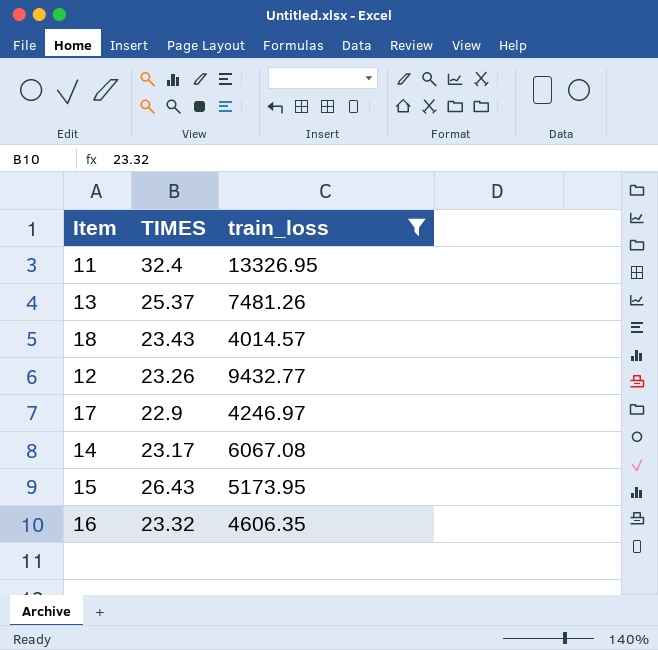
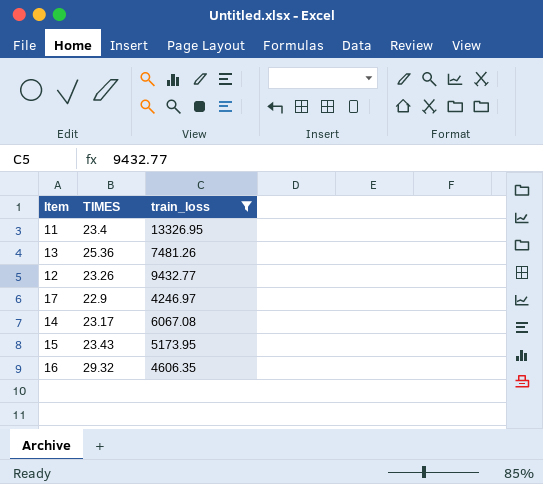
row 18: 23.43 | 4014.57 -> none
11 | TIMES: 32.4 -> 23.4
13 | TIMES: 25.37 -> 25.36
15 | TIMES: 26.43 -> 23.43
16 | TIMES: 23.32 -> 29.32

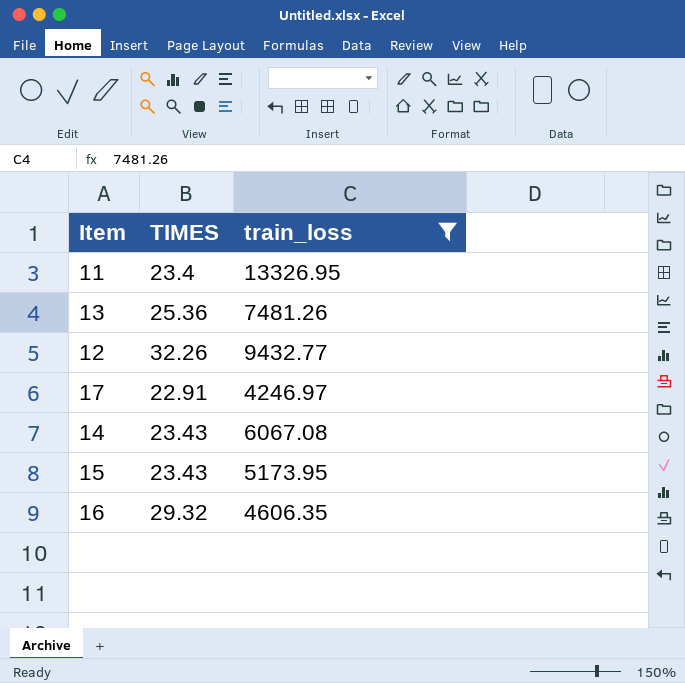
12 | TIMES: 23.26 -> 32.26
17 | TIMES: 22.9 -> 22.91
14 | TIMES: 23.17 -> 23.43

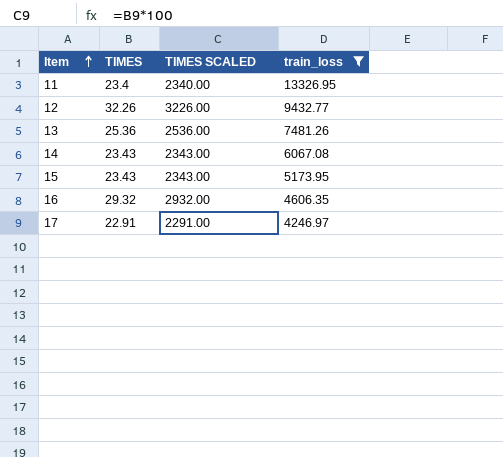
row order: none -> Item ascending
column TIMES SCALED | formula: none -> [TIMES] * 100

